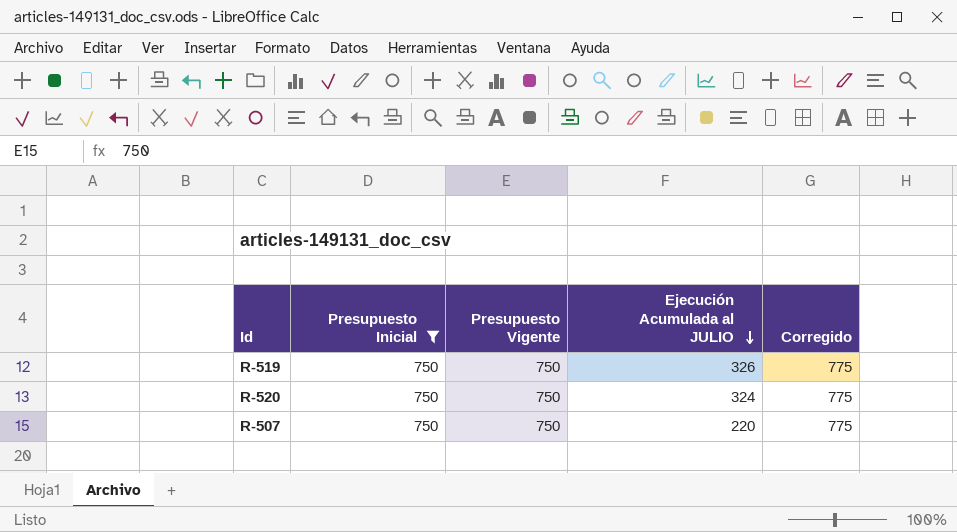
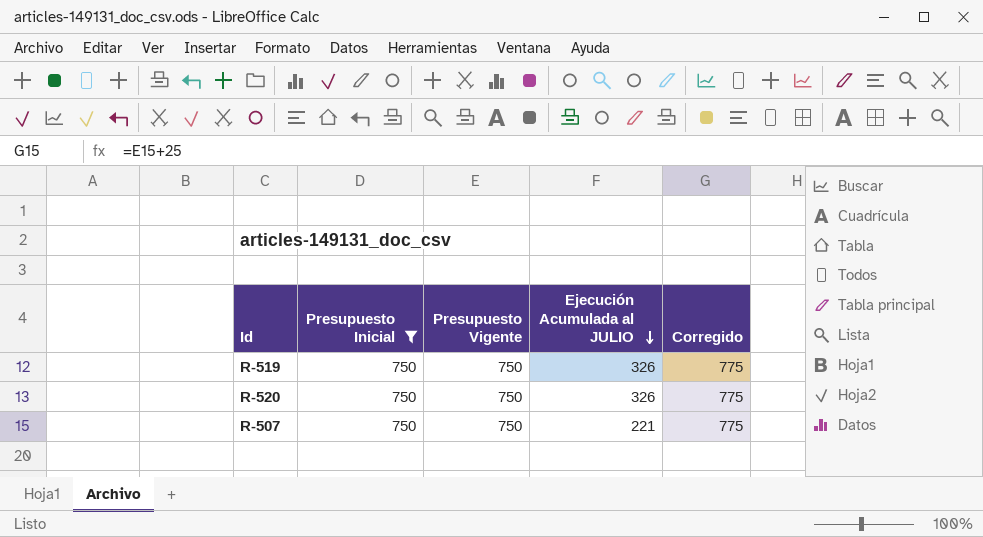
R-520 | Ejecución Acumulada al JULIO: 324 -> 326
R-507 | Ejecución Acumulada al JULIO: 220 -> 221

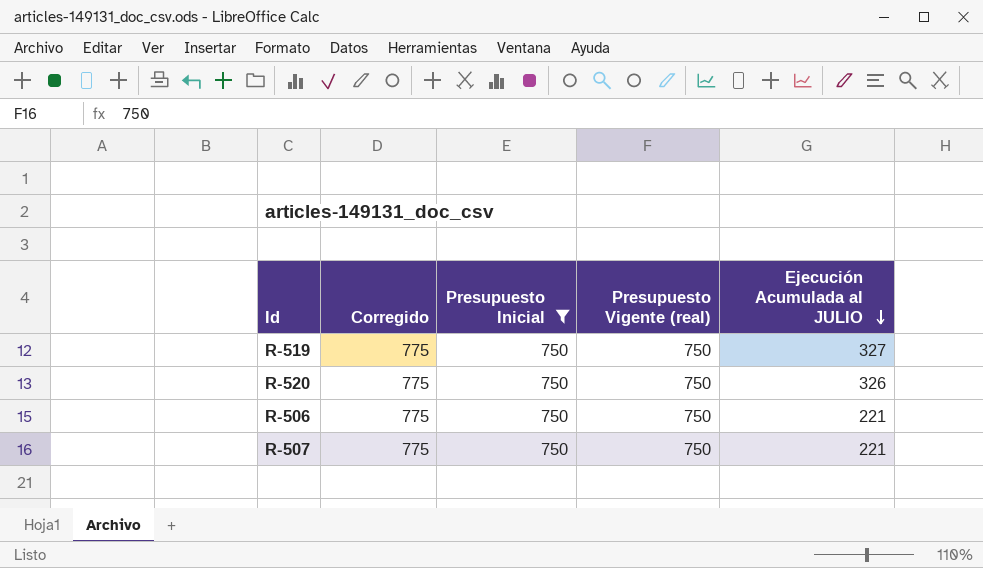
column Corregido | position: 5 -> 2
column name: Presupuesto Vigente -> Presupuesto Vigente (real)
R-519 | Ejecución Acumulada al JULIO: 326 -> 327
row R-506: none -> 775 | 750 | 750 | 221

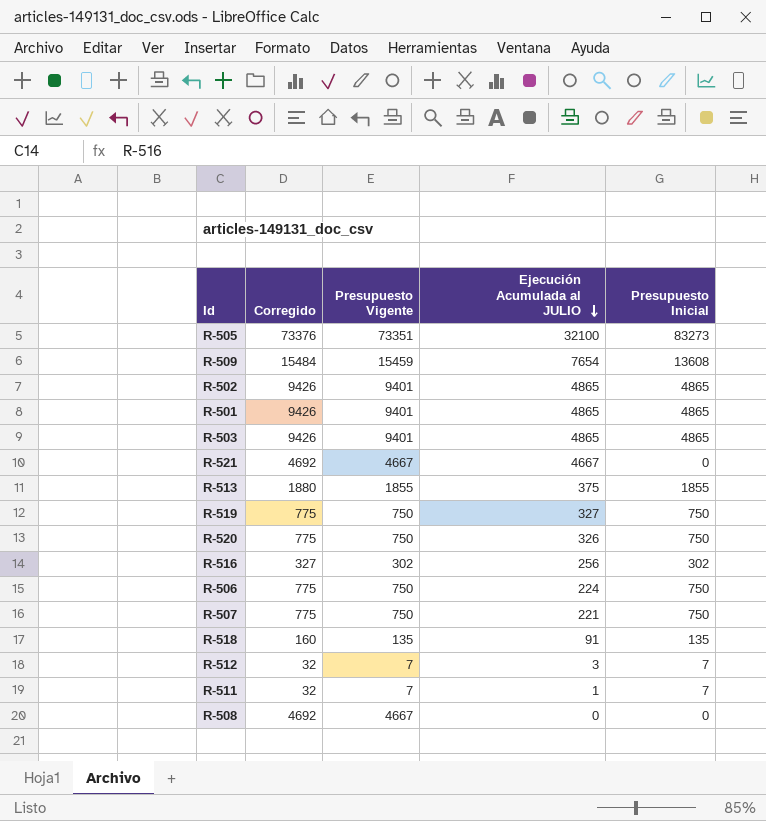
filter: Presupuesto Inicial = 750 -> none
column name: Presupuesto Vigente (real) -> Presupuesto Vigente
column Presupuesto Inicial | position: 3 -> 5
R-506 | Ejecución Acumulada al JULIO: 221 -> 224

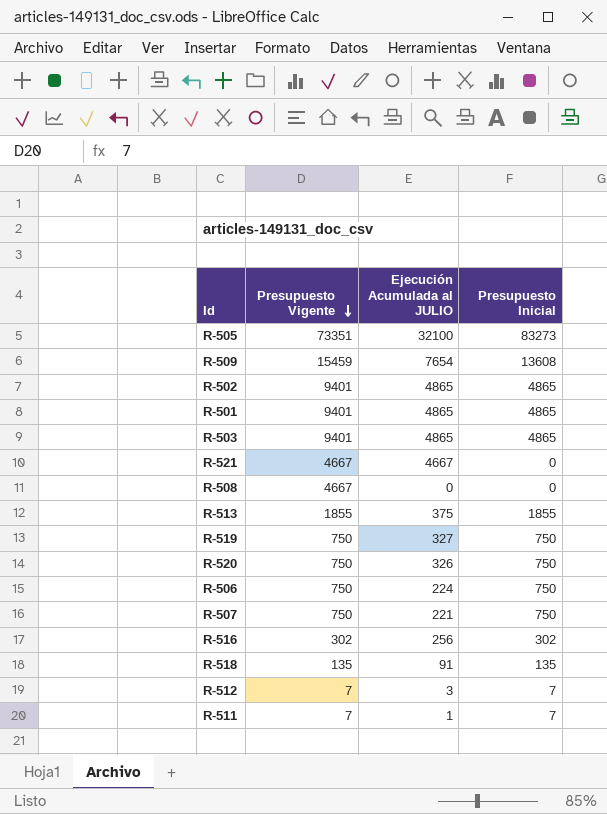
row order: Ejecución Acumulada al JULIO descending -> Presupuesto Vigente descending
column Corregido | formula: [Presupuesto Vigente] + 25 -> none

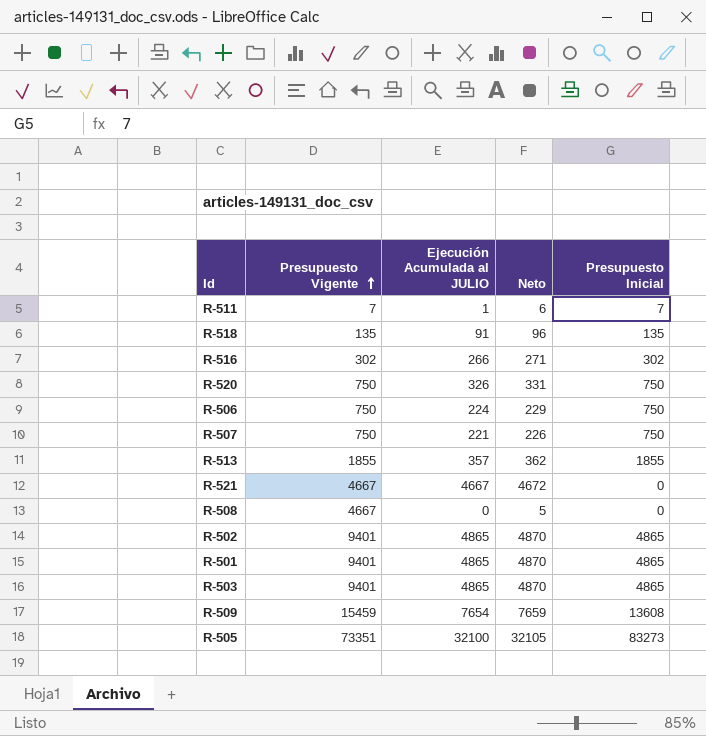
row order: Presupuesto Vigente descending -> Presupuesto Vigente ascending
column Neto | formula: none -> [Ejecución Acumulada al JULIO] + 5
row R-519: 750 | 327 | 750 -> none
row R-512: 7 | 3 | 7 -> none
R-516 | Ejecución Acumulada al JULIO: 256 -> 266
R-513 | Ejecución Acumulada al JULIO: 375 -> 357

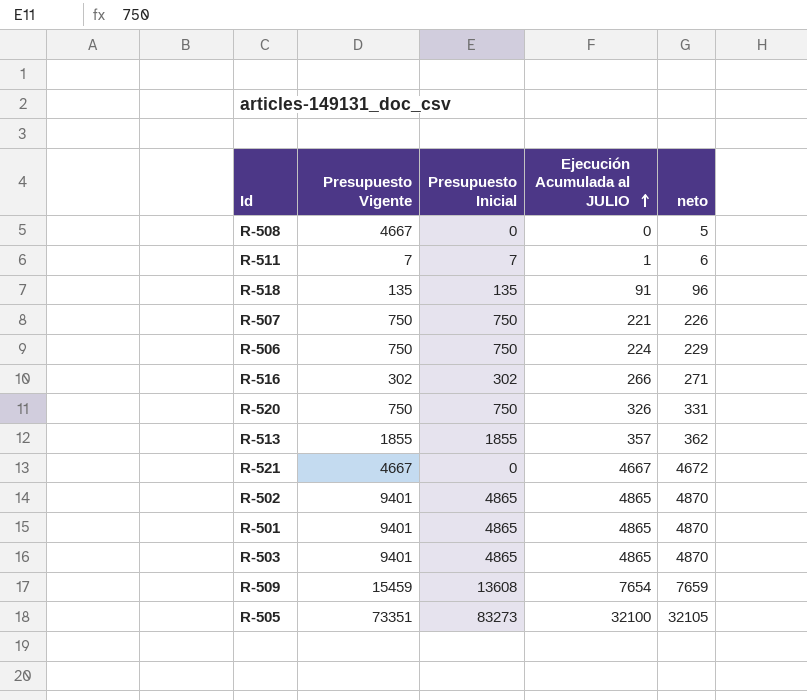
row order: Presupuesto Vigente ascending -> Ejecución Acumulada al JULIO ascending
column Presupuesto Inicial | position: 5 -> 3
column name: Neto -> neto

